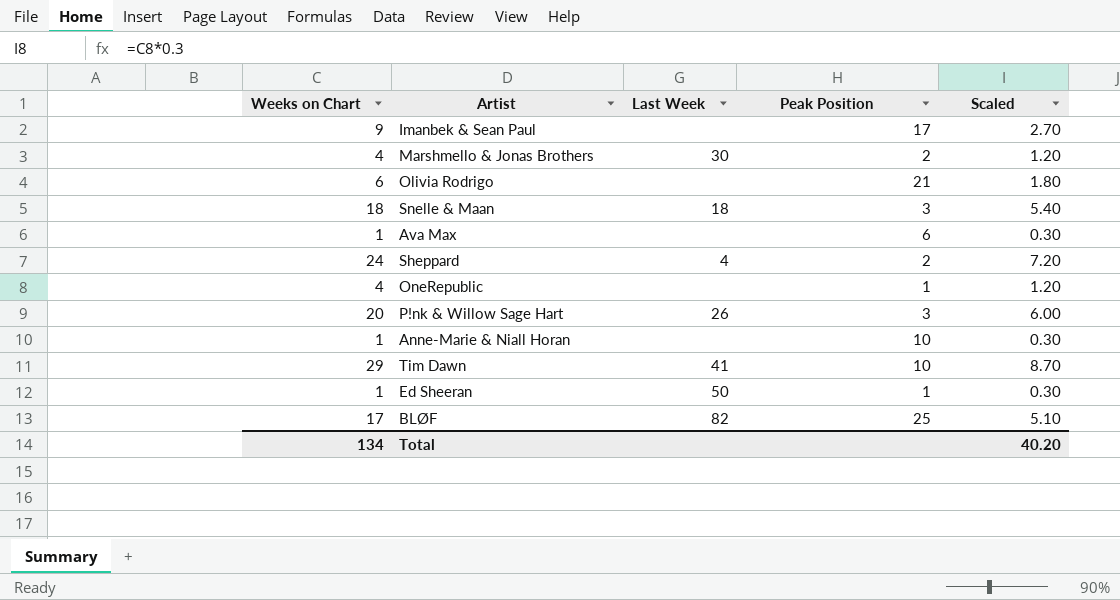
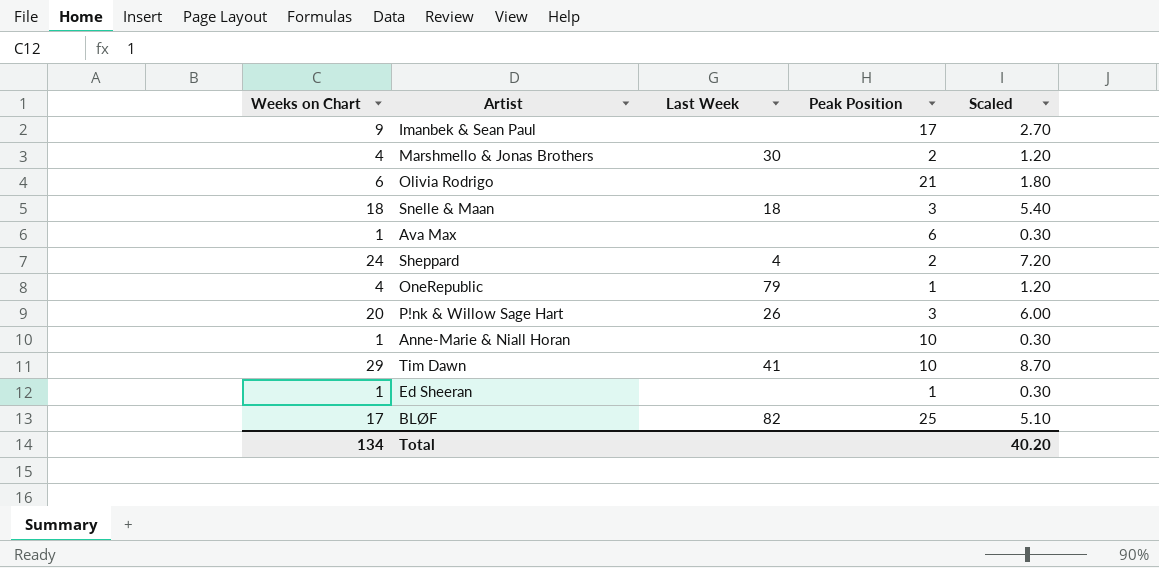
OneRepublic | Last Week: none -> 79
Ed Sheeran | Last Week: 50 -> none

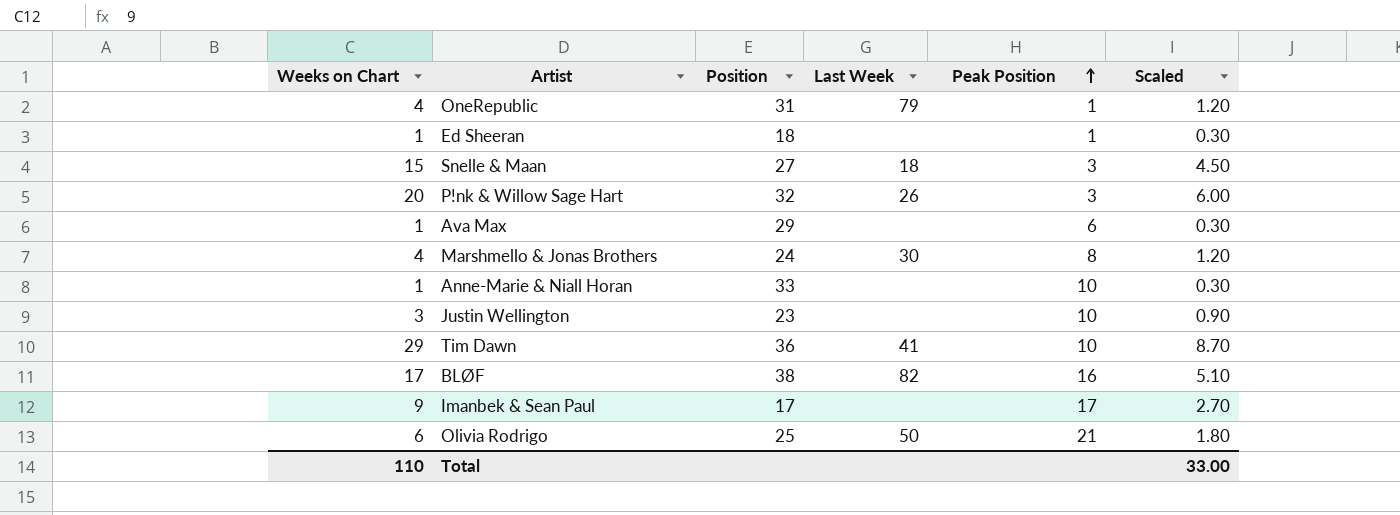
row order: none -> Peak Position ascending
column Position | position: none -> 3
row Sheppard: 24 | 4 | 2 | 7.20 -> none
Snelle & Maan | Weeks on Chart: 18 -> 15
Snelle & Maan | Scaled: 5.40 -> 4.50
Marshmello & Jonas Brothers | Peak Position: 2 -> 8
row Justin Wellington: none -> 3 | 23 | none | 10 | 0.90
BLØF | Peak Position: 25 -> 16
Olivia Rodrigo | Last Week: none -> 50
Total | Weeks on Chart: 134 -> 110
Total | Scaled: 40.20 -> 33.00

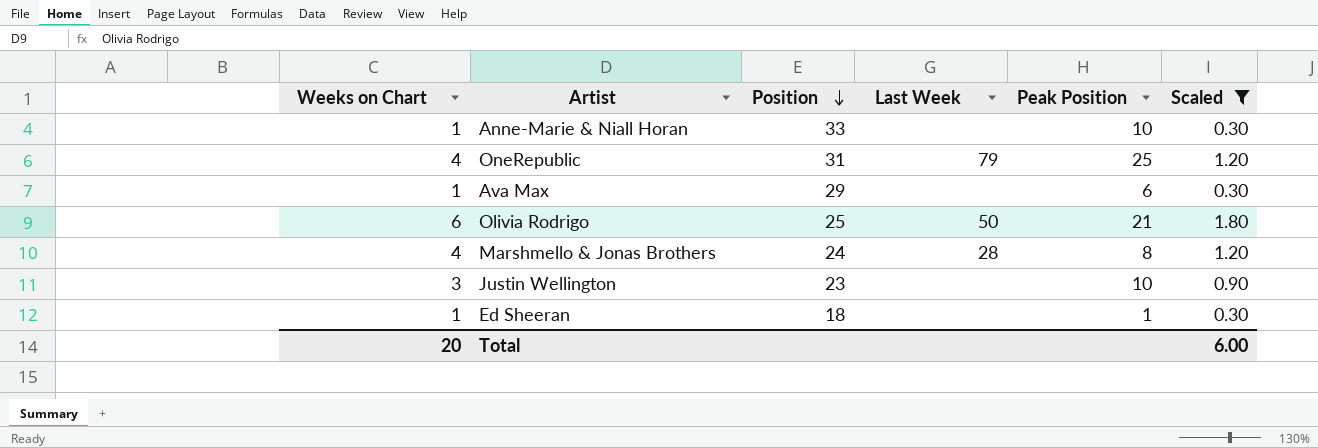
filter: none -> Scaled <= 1.80
row order: Peak Position ascending -> Position descending
OneRepublic | Peak Position: 1 -> 25
Marshmello & Jonas Brothers | Last Week: 30 -> 28
Total | Weeks on Chart: 110 -> 20
Total | Scaled: 33.00 -> 6.00

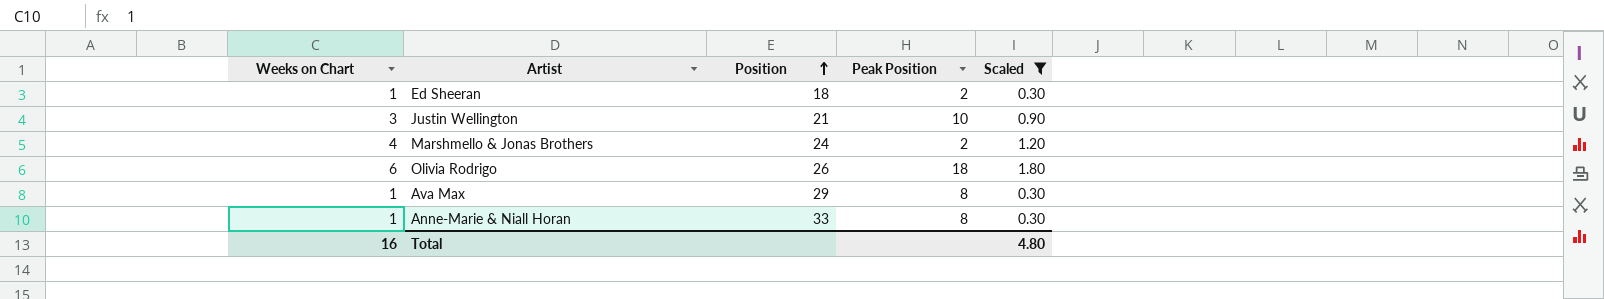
row order: Position descending -> Position ascending
column Last Week | position: 4 -> none
row OneRepublic: 4 | 31 | 79 | 25 | 1.20 -> none
Ed Sheeran | Peak Position: 1 -> 2
Justin Wellington | Position: 23 -> 21
Marshmello & Jonas Brothers | Peak Position: 8 -> 2
Olivia Rodrigo | Position: 25 -> 26
Olivia Rodrigo | Peak Position: 21 -> 18
Ava Max | Peak Position: 6 -> 8
Anne-Marie & Niall Horan | Peak Position: 10 -> 8
Total | Weeks on Chart: 20 -> 16
Total | Scaled: 6.00 -> 4.80

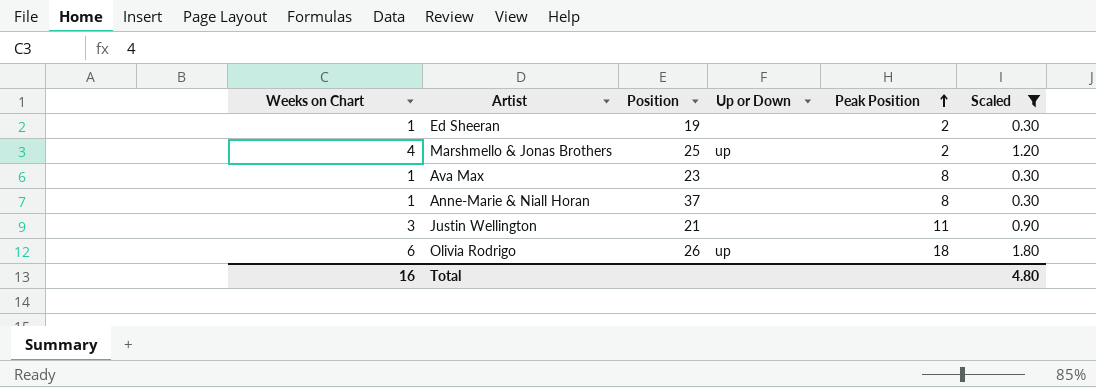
row order: Position ascending -> Peak Position ascending
column Up or Down | position: none -> 4
Ed Sheeran | Position: 18 -> 19
Marshmello & Jonas Brothers | Position: 24 -> 25
Ava Max | Position: 29 -> 23
Anne-Marie & Niall Horan | Position: 33 -> 37
Justin Wellington | Peak Position: 10 -> 11

